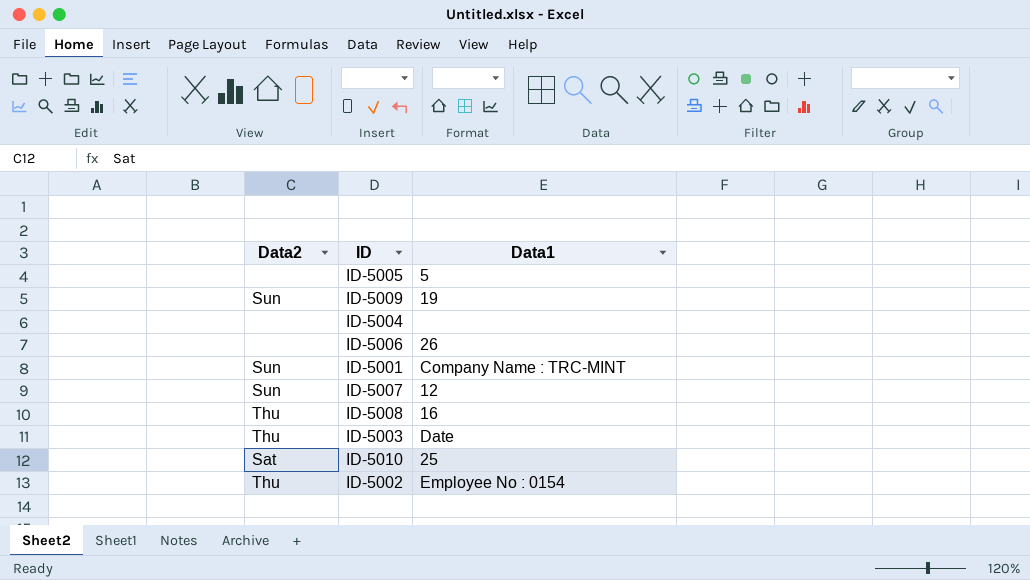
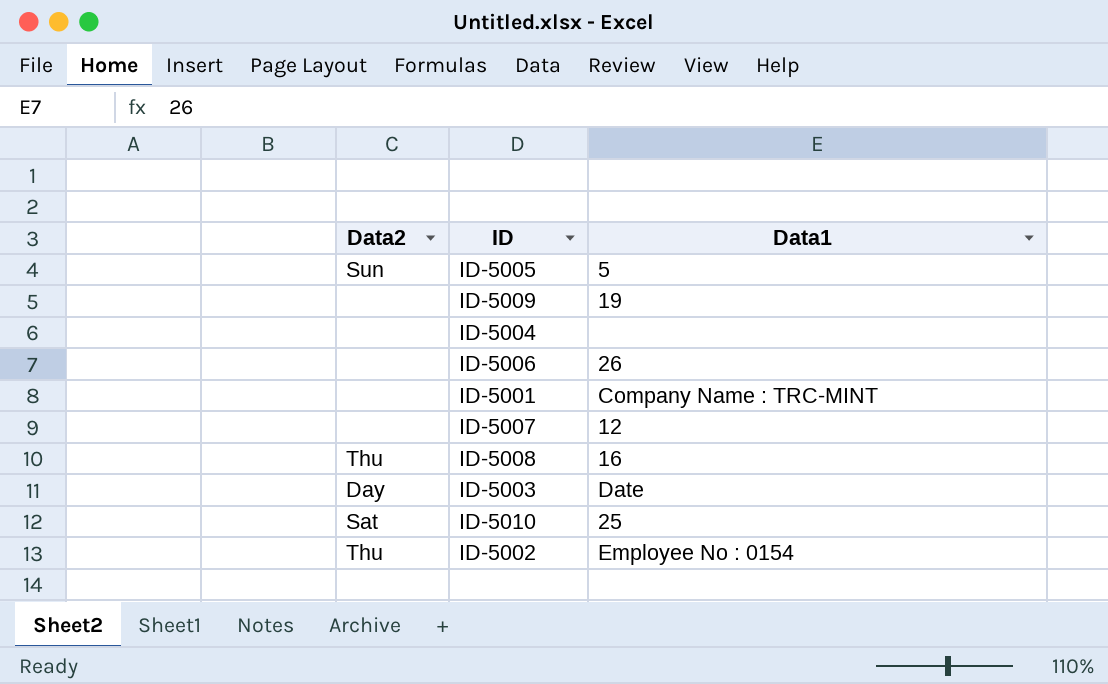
ID-5005 | Data2: none -> Sun
ID-5009 | Data2: Sun -> none
ID-5001 | Data2: Sun -> none
ID-5007 | Data2: Sun -> none
ID-5003 | Data2: Thu -> Day

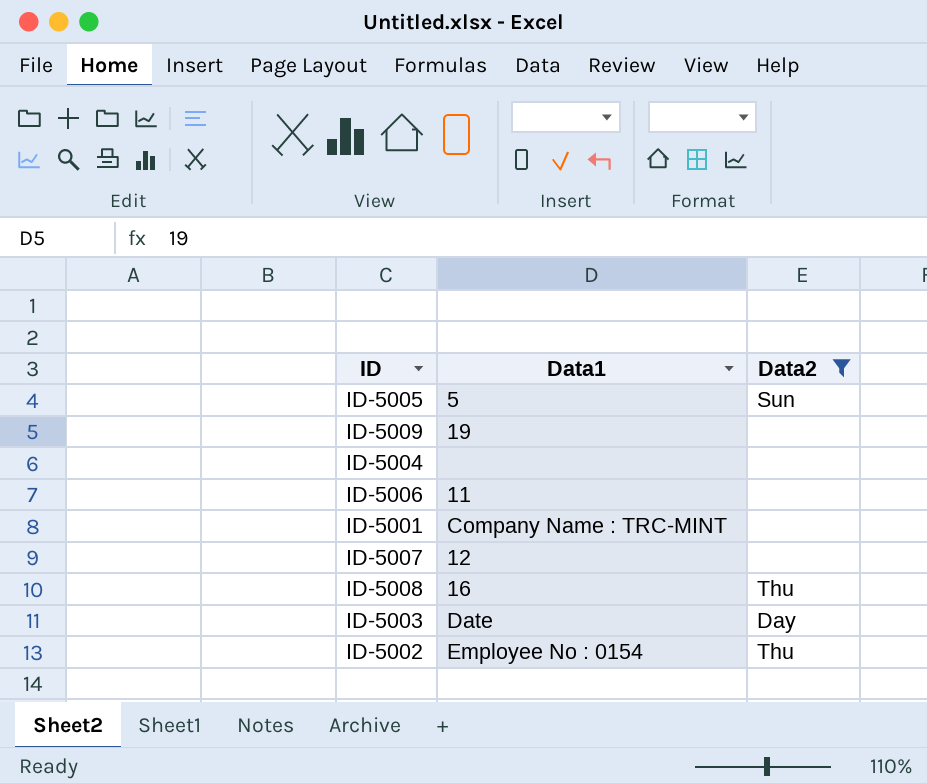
filter: none -> Data2 != Sat
column Data2 | position: 1 -> 3
ID-5006 | Data1: 26 -> 11

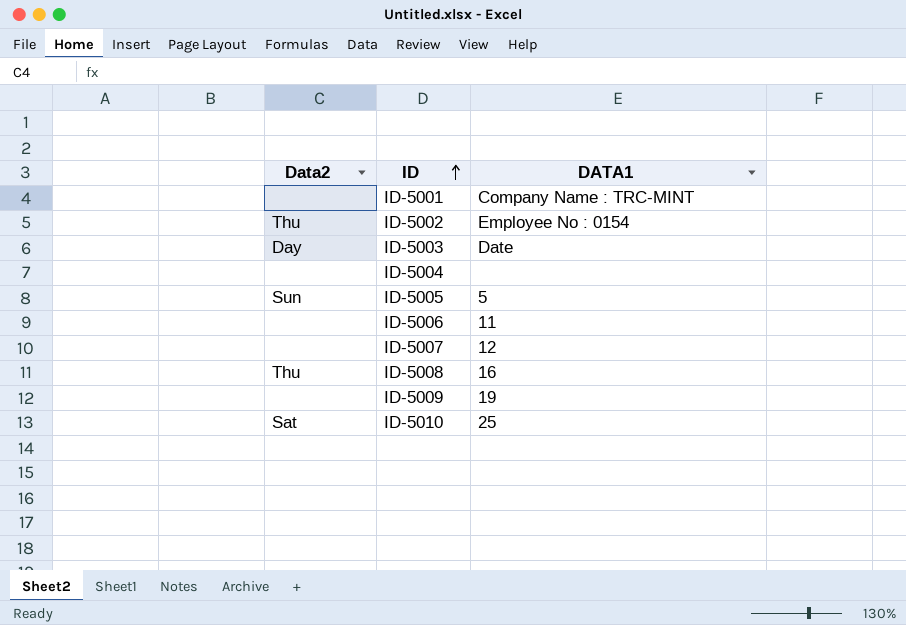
filter: Data2 != Sat -> none
row order: none -> ID ascending
column Data2 | position: 3 -> 1
column name: Data1 -> DATA1

